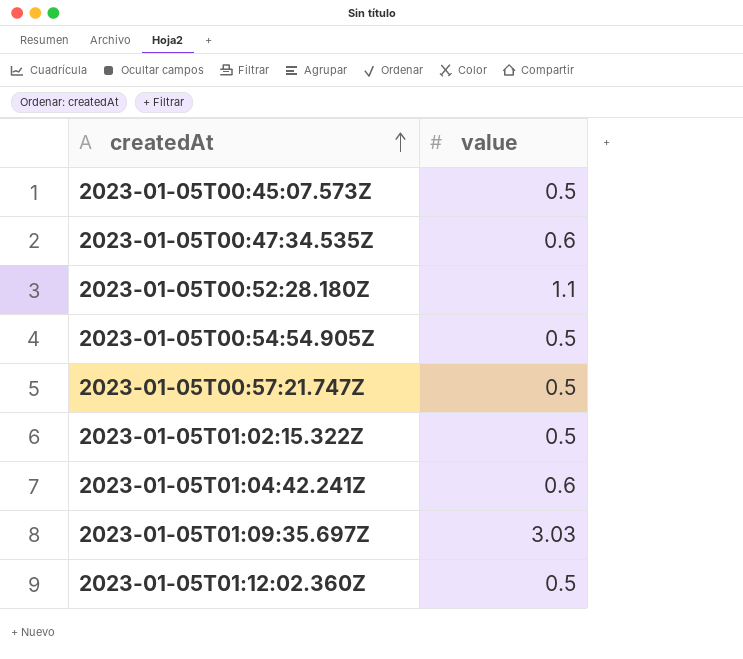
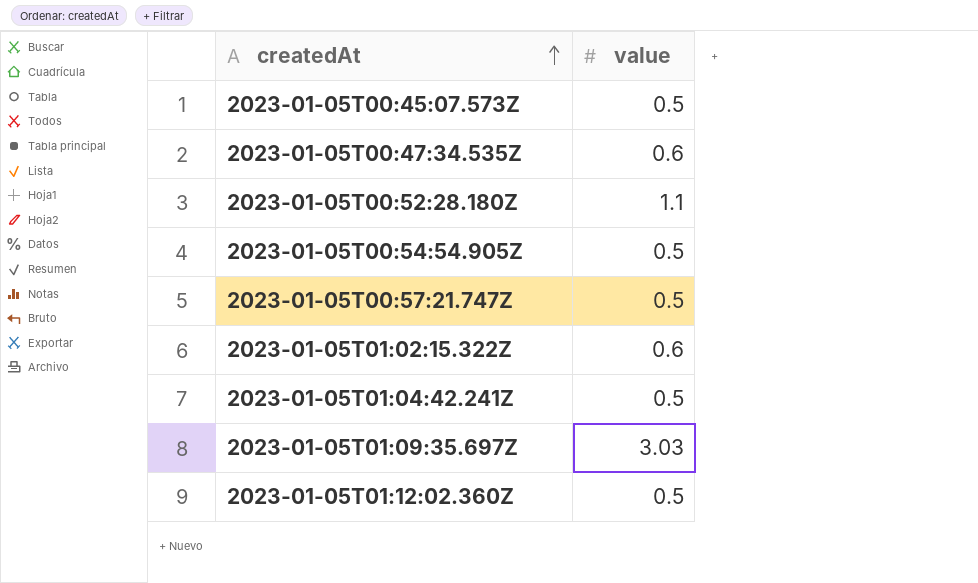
2023-01-05T01:02:15.322Z | value: 0.5 -> 0.6
2023-01-05T01:04:42.241Z | value: 0.6 -> 0.5

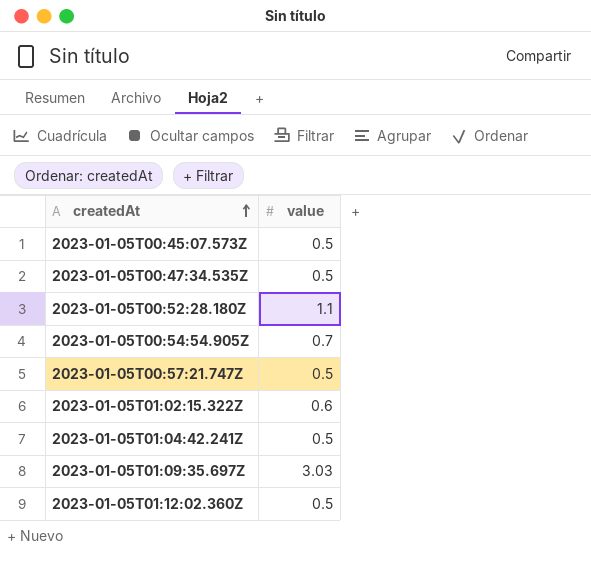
2023-01-05T00:47:34.535Z | value: 0.6 -> 0.5
2023-01-05T00:54:54.905Z | value: 0.5 -> 0.7

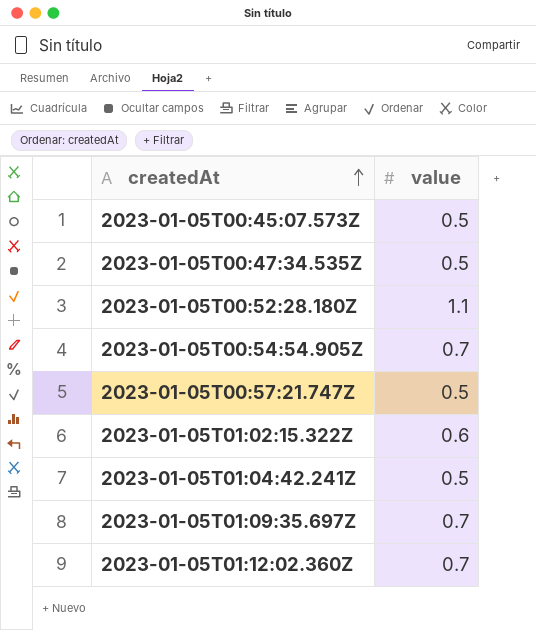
2023-01-05T01:09:35.697Z | value: 3.03 -> 0.7
2023-01-05T01:12:02.360Z | value: 0.5 -> 0.7

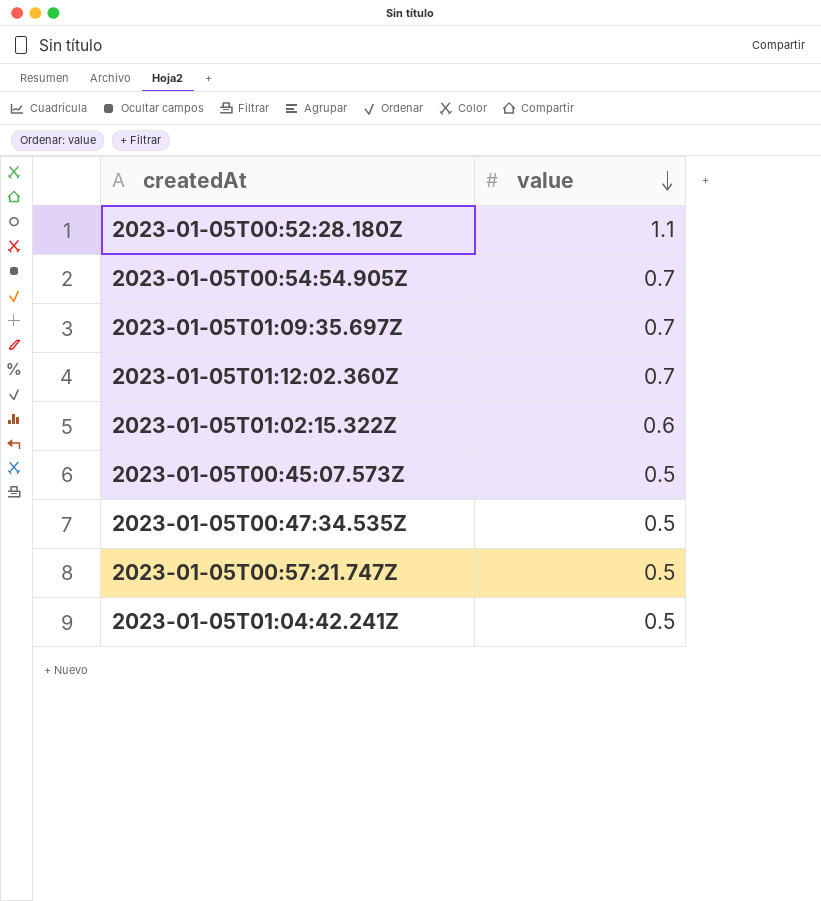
row order: createdAt ascending -> value descending

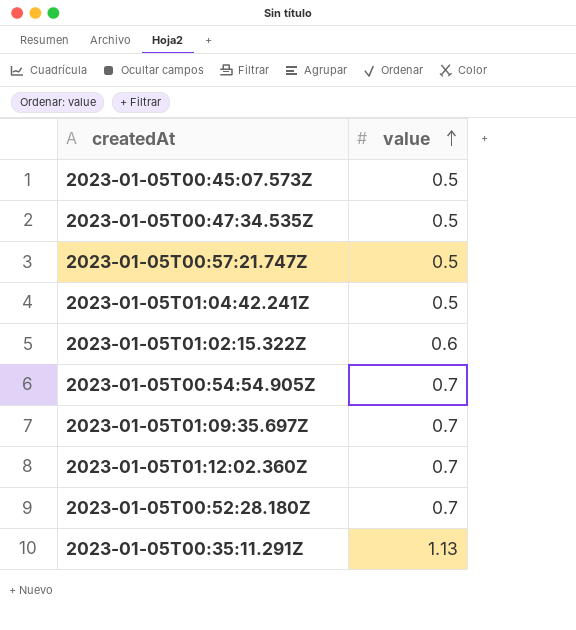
row order: value descending -> value ascending
2023-01-05T00:52:28.180Z | value: 1.1 -> 0.7
row 2023-01-05T00:35:11.291Z: none -> 1.13

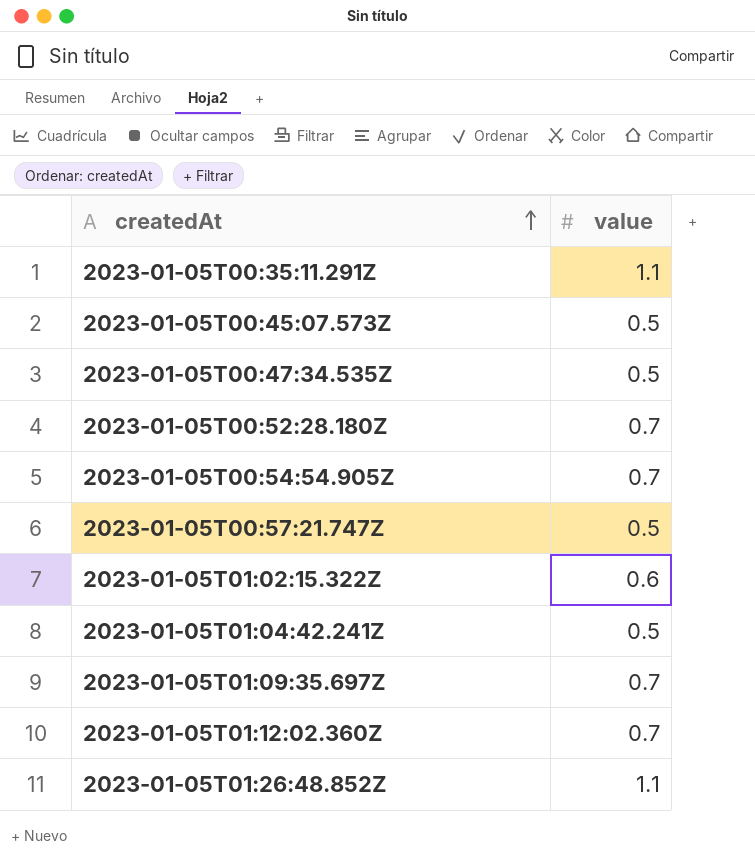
row order: value ascending -> createdAt ascending
2023-01-05T00:35:11.291Z | value: 1.13 -> 1.1
row 2023-01-05T01:26:48.852Z: none -> 1.1

